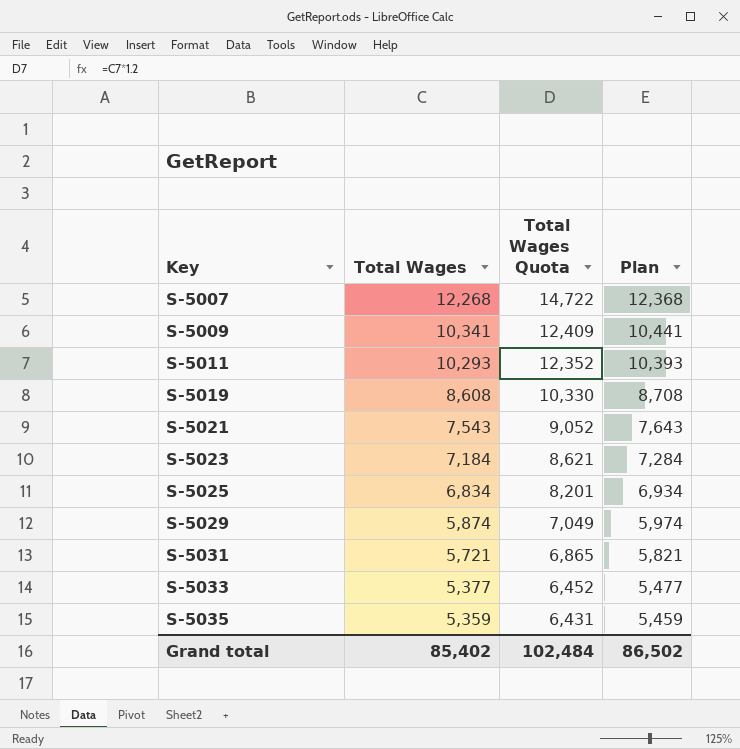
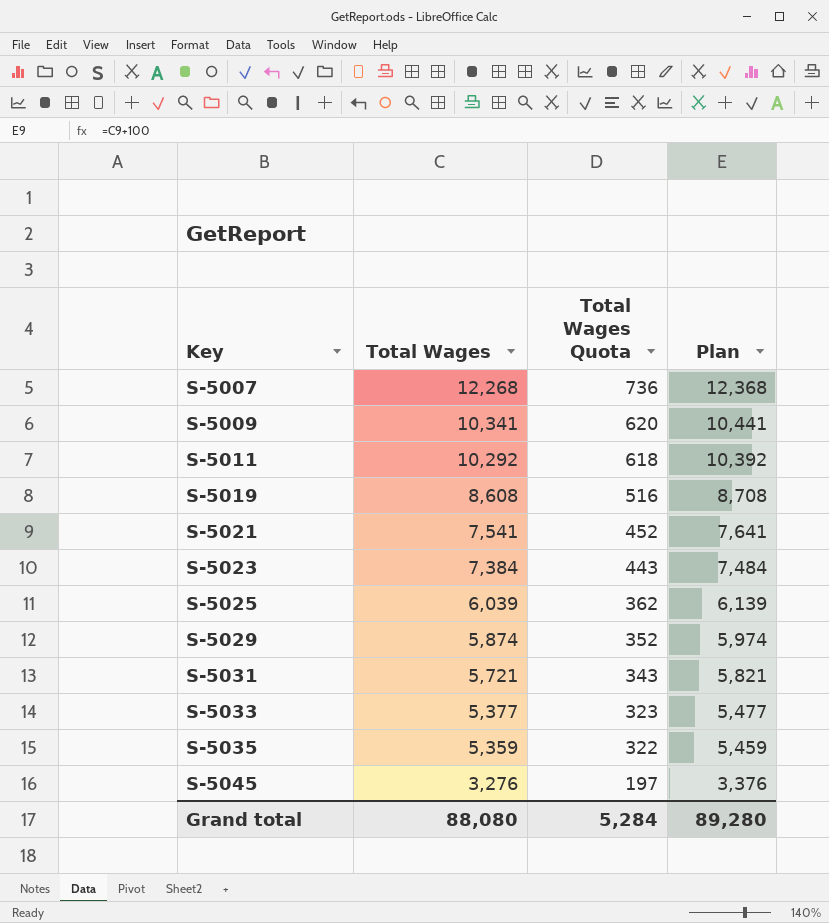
column Total Wages Quota | formula: [Total Wages] * 1.2 -> [Total Wages] * 0.06
S-5011 | Total Wages: 10,293 -> 10,292
S-5011 | Plan: 10,393 -> 10,392
S-5021 | Total Wages: 7,543 -> 7,541
S-5021 | Plan: 7,643 -> 7,641
S-5023 | Total Wages: 7,184 -> 7,384
S-5023 | Plan: 7,284 -> 7,484
S-5025 | Total Wages: 6,834 -> 6,039
S-5025 | Plan: 6,934 -> 6,139
row S-5045: none -> 3,276 | 197 | 3,376
Grand total | Total Wages: 85,402 -> 88,080
Grand total | Total Wages Quota: 102,484 -> 5,284
Grand total | Plan: 86,502 -> 89,280

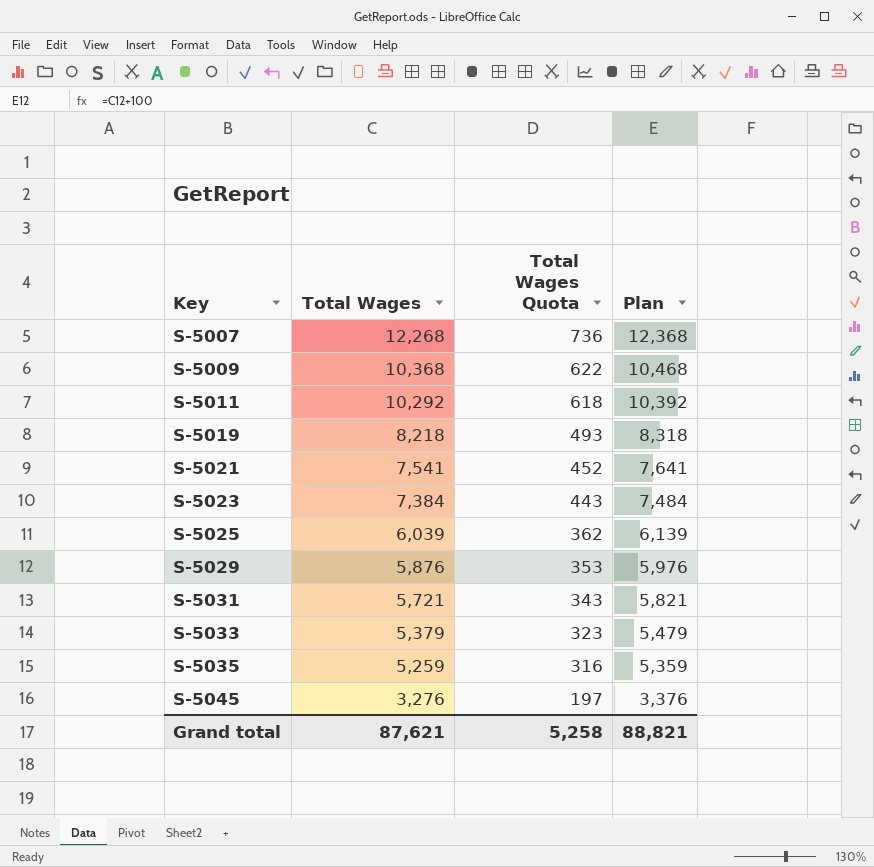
S-5009 | Total Wages: 10,341 -> 10,368
S-5009 | Total Wages Quota: 620 -> 622
S-5009 | Plan: 10,441 -> 10,468
S-5019 | Total Wages: 8,608 -> 8,218
S-5019 | Total Wages Quota: 516 -> 493
S-5019 | Plan: 8,708 -> 8,318
S-5029 | Total Wages: 5,874 -> 5,876
S-5029 | Total Wages Quota: 352 -> 353
S-5029 | Plan: 5,974 -> 5,976
S-5033 | Total Wages: 5,377 -> 5,379
S-5033 | Plan: 5,477 -> 5,479
S-5035 | Total Wages: 5,359 -> 5,259
S-5035 | Total Wages Quota: 322 -> 316
S-5035 | Plan: 5,459 -> 5,359
Grand total | Total Wages: 88,080 -> 87,621
Grand total | Total Wages Quota: 5,284 -> 5,258
Grand total | Plan: 89,280 -> 88,821

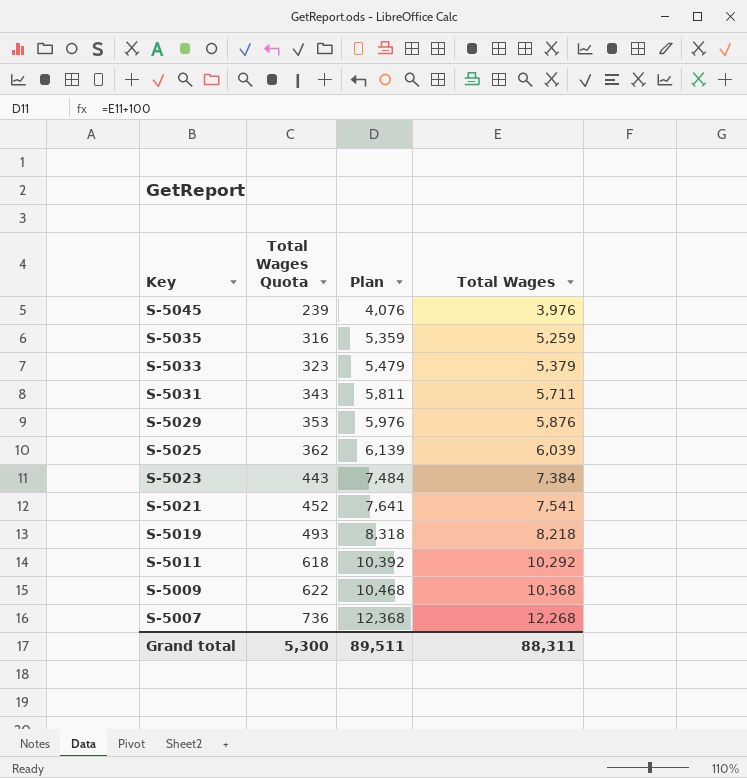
row order: Key ascending -> Key descending
column Total Wages | position: 2 -> 4
S-5045 | Total Wages Quota: 197 -> 239
S-5045 | Plan: 3,376 -> 4,076
S-5045 | Total Wages: 3,276 -> 3,976
S-5031 | Plan: 5,821 -> 5,811
S-5031 | Total Wages: 5,721 -> 5,711
Grand total | Total Wages Quota: 5,258 -> 5,300
Grand total | Plan: 88,821 -> 89,511
Grand total | Total Wages: 87,621 -> 88,311

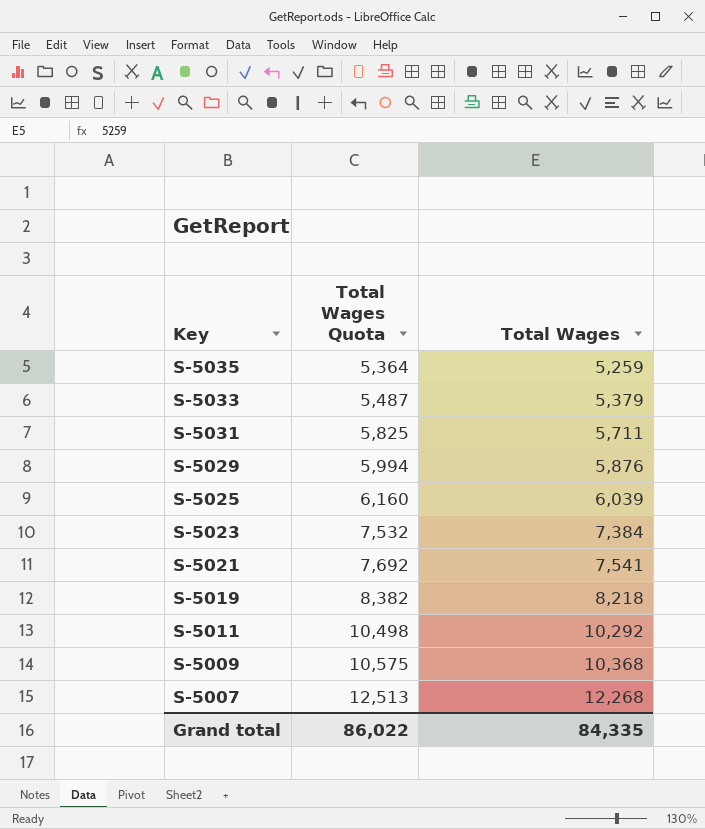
column Plan | formula: [Total Wages] + 100 -> none
column Total Wages Quota | formula: [Total Wages] * 0.06 -> [Total Wages] * 1.02
row S-5045: 239 | 4,076 | 3,976 -> none
Grand total | Total Wages Quota: 5,300 -> 86,022
Grand total | Total Wages: 88,311 -> 84,335

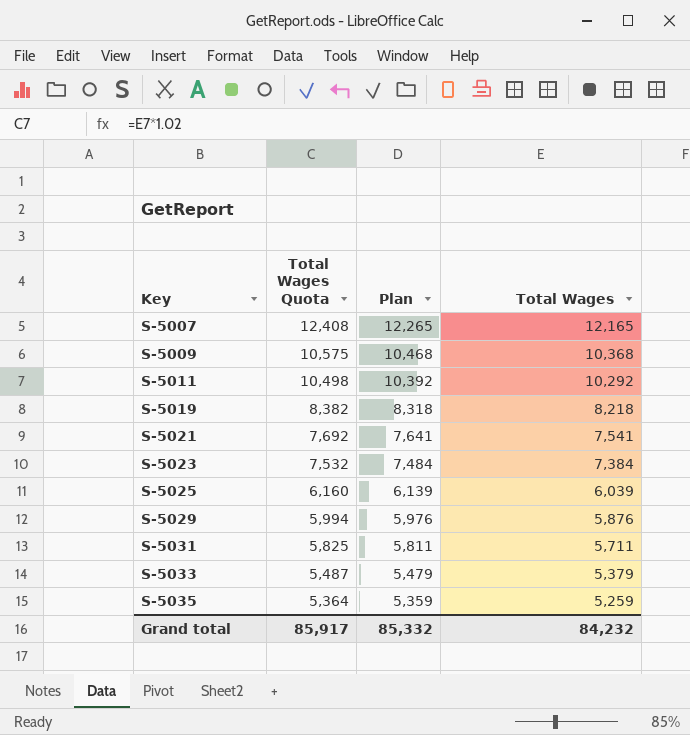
row order: Key descending -> Key ascending
column Plan | formula: none -> [Total Wages] + 100
S-5007 | Total Wages Quota: 12,513 -> 12,408
S-5007 | Total Wages: 12,268 -> 12,165
Grand total | Total Wages Quota: 86,022 -> 85,917
Grand total | Total Wages: 84,335 -> 84,232

